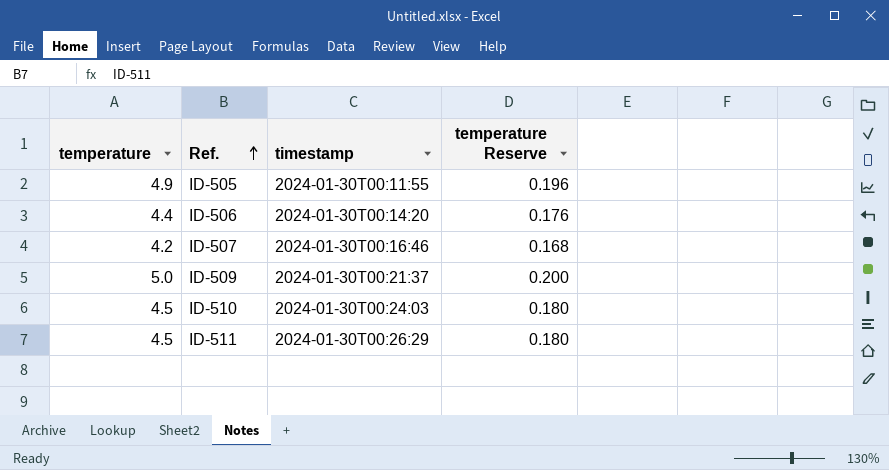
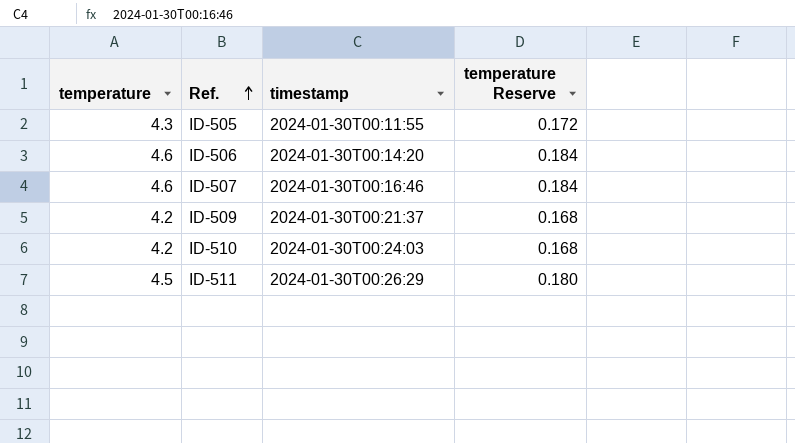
ID-505 | temperature: 4.9 -> 4.3
ID-505 | temperature Reserve: 0.196 -> 0.172
ID-506 | temperature: 4.4 -> 4.6
ID-506 | temperature Reserve: 0.176 -> 0.184
ID-507 | temperature: 4.2 -> 4.6
ID-507 | temperature Reserve: 0.168 -> 0.184
ID-509 | temperature: 5.0 -> 4.2
ID-509 | temperature Reserve: 0.200 -> 0.168
ID-510 | temperature: 4.5 -> 4.2
ID-510 | temperature Reserve: 0.180 -> 0.168

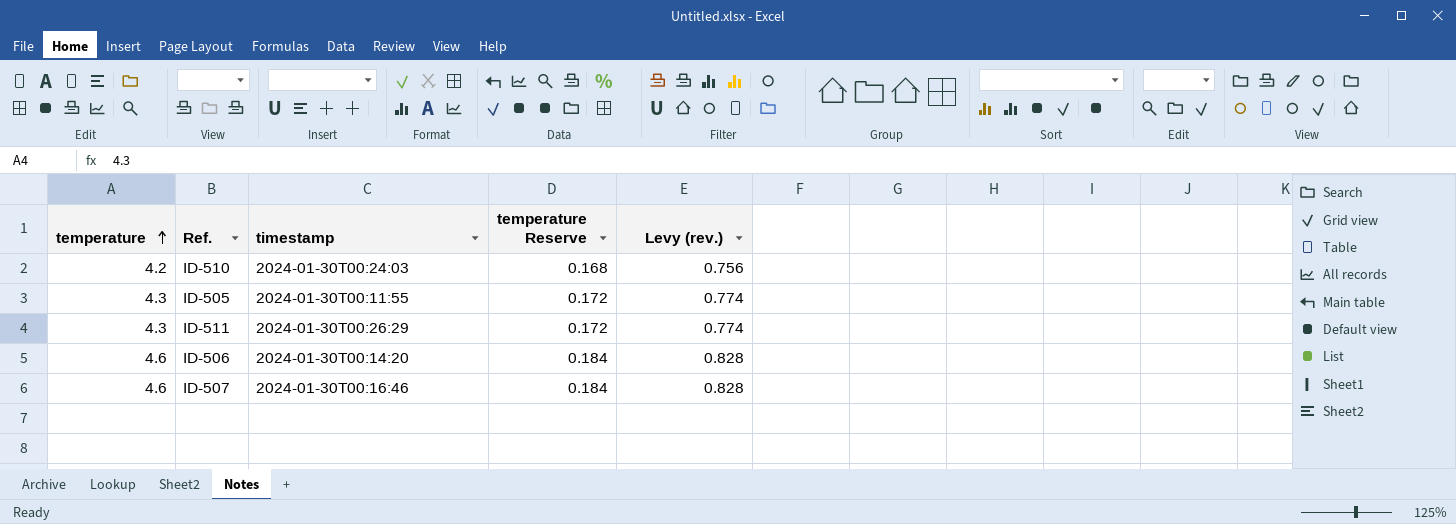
row order: Ref. ascending -> temperature ascending
column Levy (rev.) | formula: none -> [temperature] * 0.18
row ID-509: 4.2 | 2024-01-30T00:21:37 | 0.168 -> none
ID-511 | temperature: 4.5 -> 4.3
ID-511 | temperature Reserve: 0.180 -> 0.172

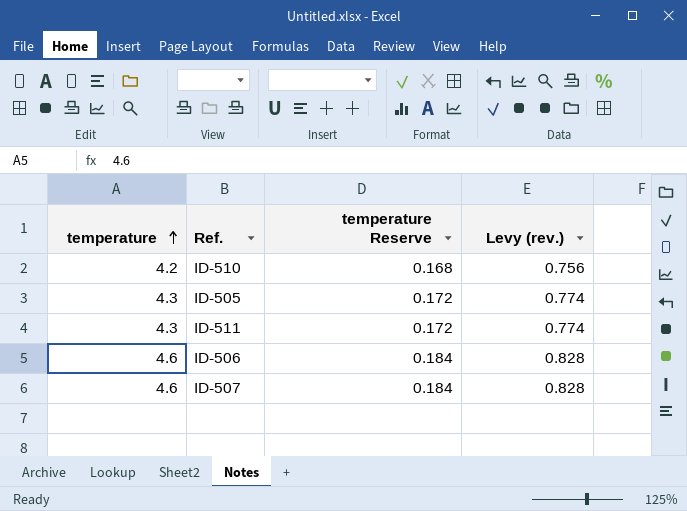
column timestamp | position: 3 -> none

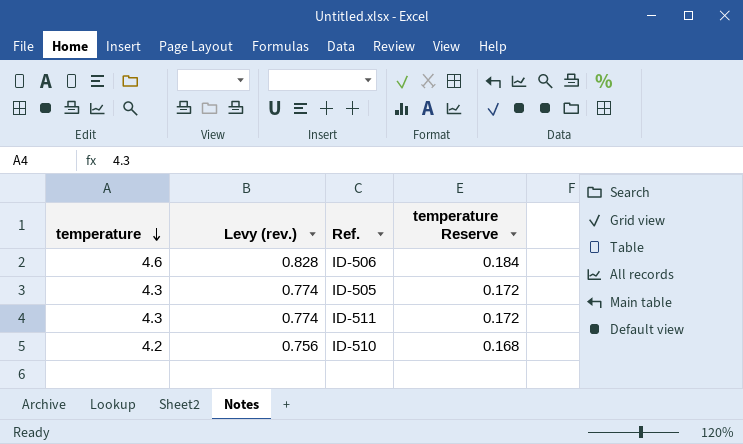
row order: temperature ascending -> temperature descending
column Levy (rev.) | position: 4 -> 2
row ID-507: 4.6 | 0.184 | 0.828 -> none

